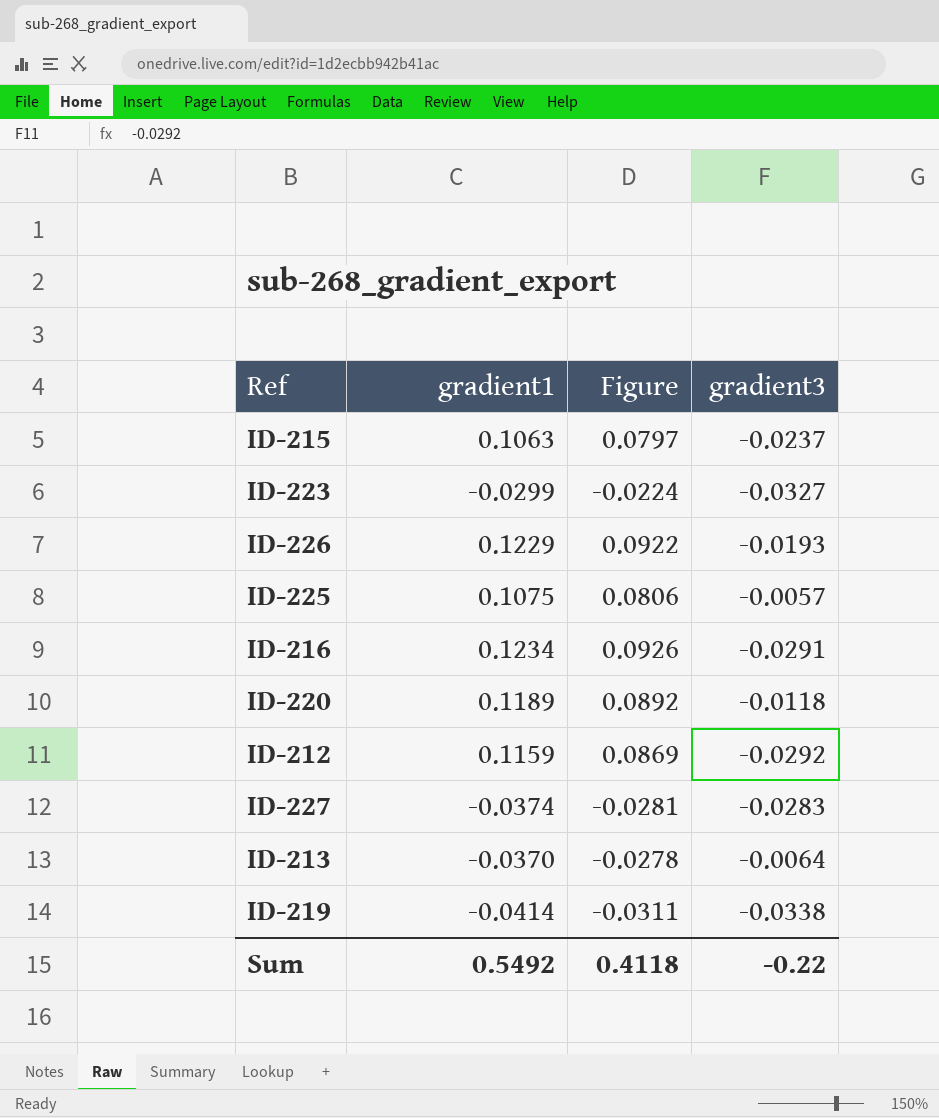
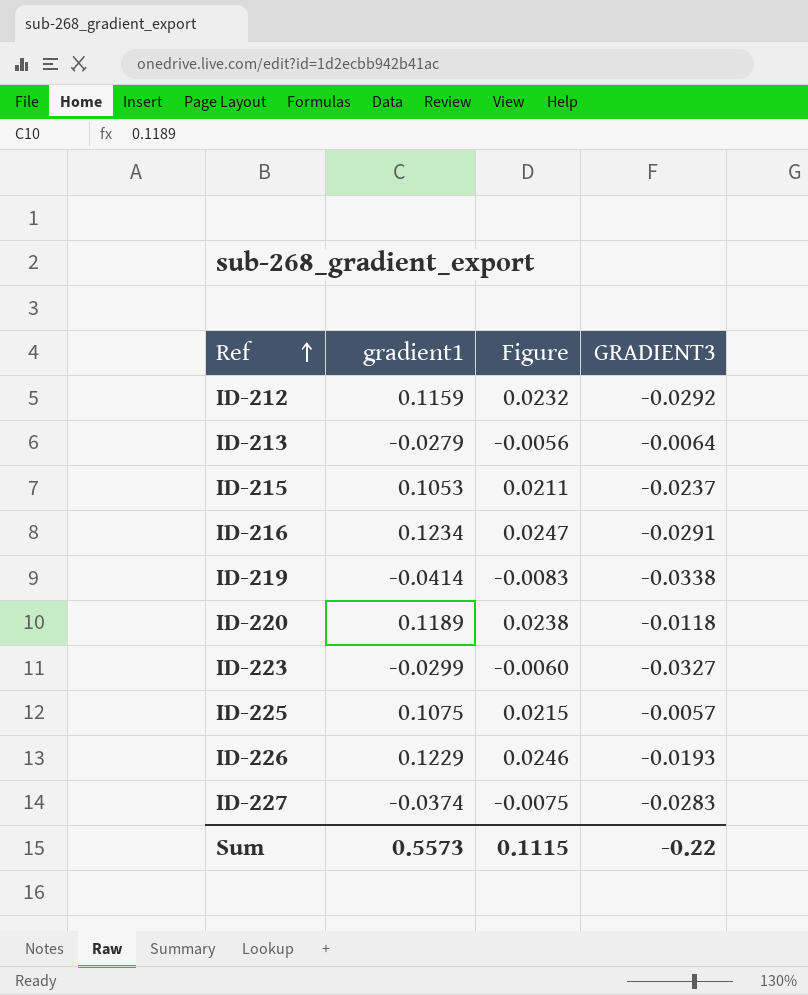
row order: none -> Ref ascending
column Figure | formula: [gradient1] * 0.75 -> [gradient1] * 0.2
column name: gradient3 -> GRADIENT3
ID-213 | gradient1: -0.0370 -> -0.0279
ID-215 | gradient1: 0.1063 -> 0.1053
Sum | gradient1: 0.5492 -> 0.5573
Sum | Figure: 0.4118 -> 0.1115

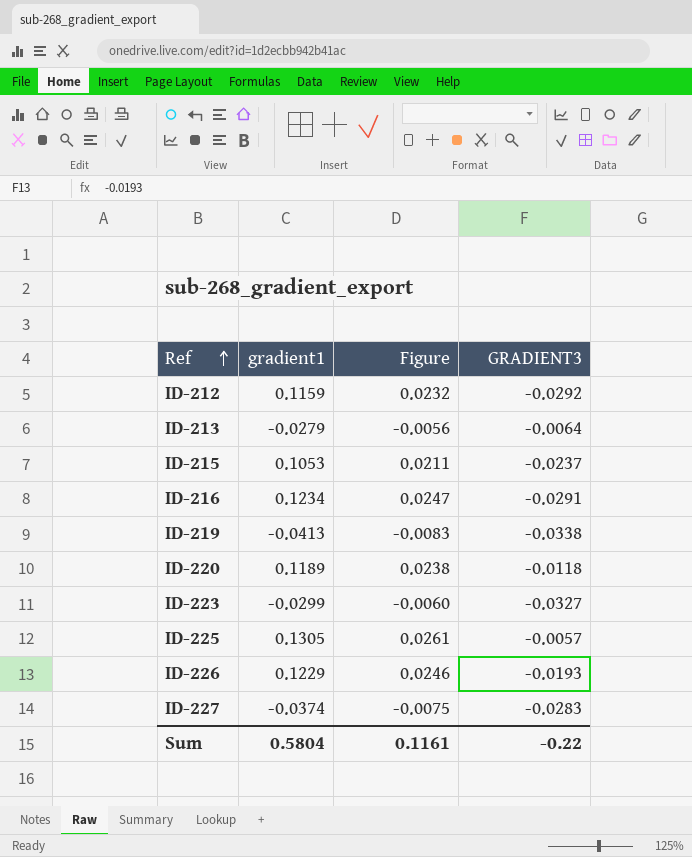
ID-219 | gradient1: -0.0414 -> -0.0413
ID-225 | gradient1: 0.1075 -> 0.1305
ID-225 | Figure: 0.0215 -> 0.0261
Sum | gradient1: 0.5573 -> 0.5804
Sum | Figure: 0.1115 -> 0.1161

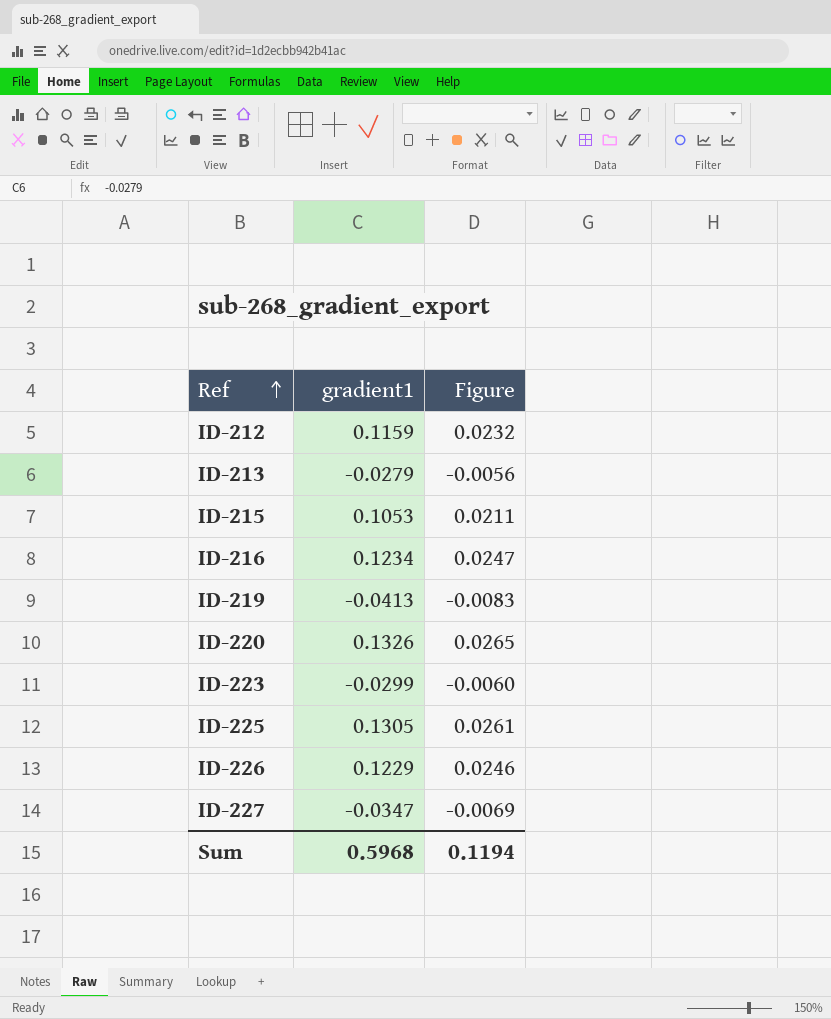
column GRADIENT3 | position: 4 -> none
ID-220 | gradient1: 0.1189 -> 0.1326
ID-220 | Figure: 0.0238 -> 0.0265
ID-227 | gradient1: -0.0374 -> -0.0347
ID-227 | Figure: -0.0075 -> -0.0069
Sum | gradient1: 0.5804 -> 0.5968
Sum | Figure: 0.1161 -> 0.1194

